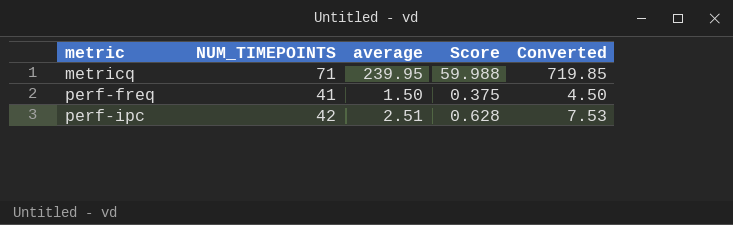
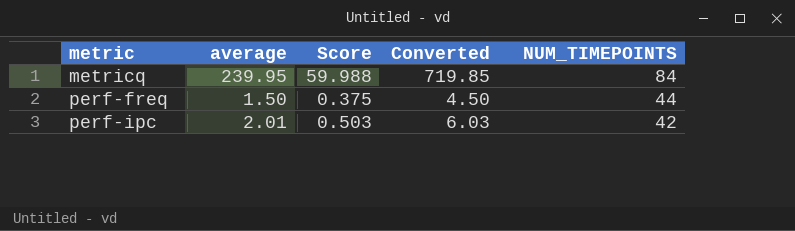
column NUM_TIMEPOINTS | position: 2 -> 5
metricq | NUM_TIMEPOINTS: 71 -> 84
perf-freq | NUM_TIMEPOINTS: 41 -> 44
perf-ipc | average: 2.51 -> 2.01
perf-ipc | Score: 0.628 -> 0.503
perf-ipc | Converted: 7.53 -> 6.03

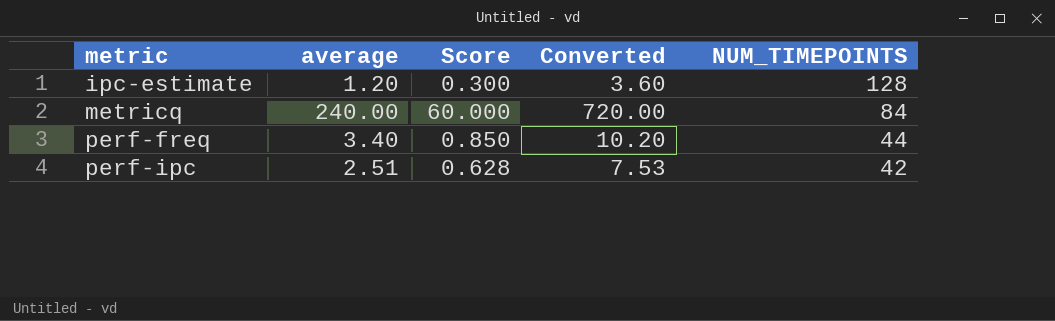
row ipc-estimate: none -> 1.20 | 0.300 | 3.60 | 128
metricq | average: 239.95 -> 240.00
metricq | Score: 59.988 -> 60.000
metricq | Converted: 719.85 -> 720.00
perf-freq | average: 1.50 -> 3.40
perf-freq | Score: 0.375 -> 0.850
perf-freq | Converted: 4.50 -> 10.20
perf-ipc | average: 2.01 -> 2.51
perf-ipc | Score: 0.503 -> 0.628
perf-ipc | Converted: 6.03 -> 7.53

